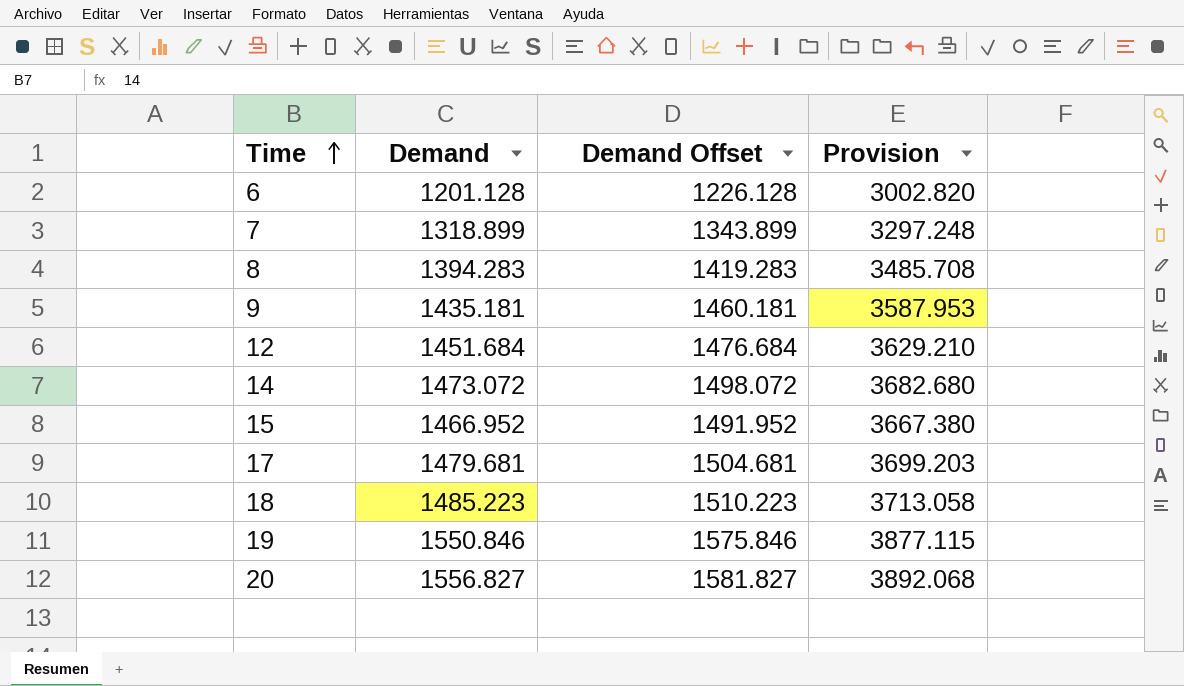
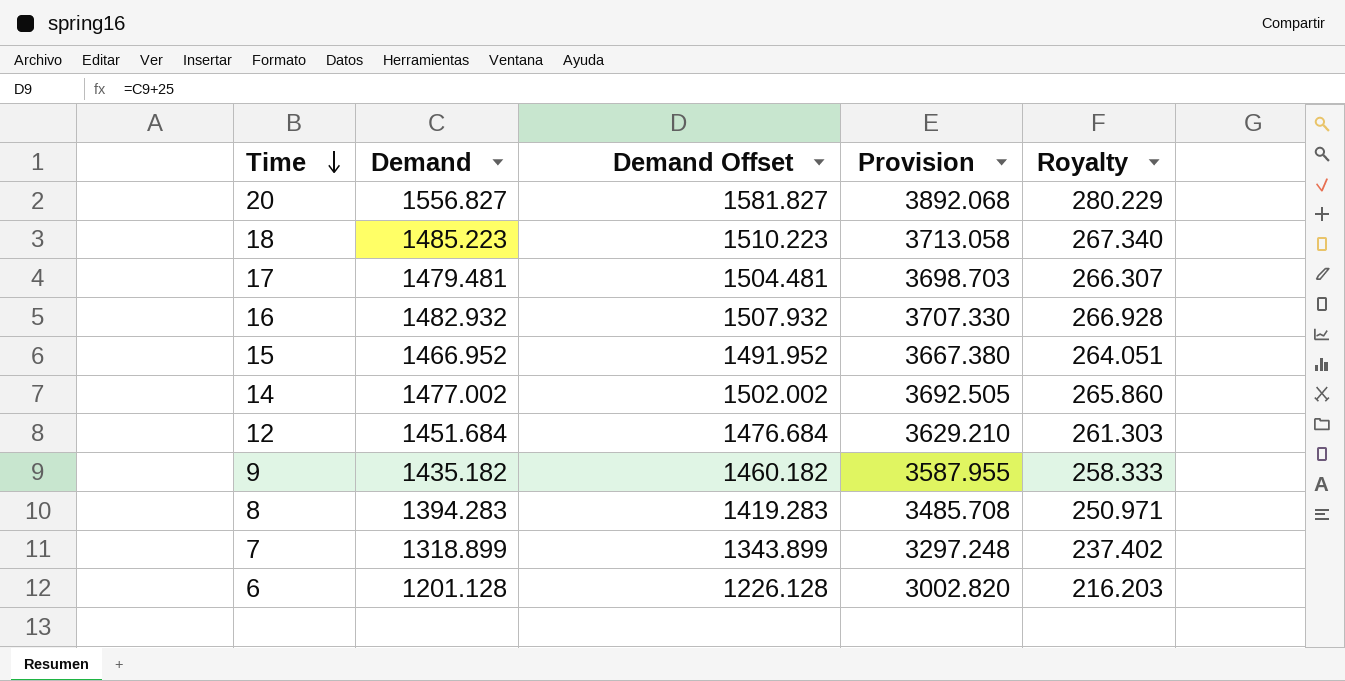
row order: Time ascending -> Time descending
column Royalty | formula: none -> [Demand] * 0.18
row 19: 1550.846 | 1575.846 | 3877.115 -> none
17 | Demand: 1479.681 -> 1479.481
17 | Demand Offset: 1504.681 -> 1504.481
17 | Provision: 3699.203 -> 3698.703
row 16: none -> 1482.932 | 1507.932 | 3707.330 | 266.928
14 | Demand: 1473.072 -> 1477.002
14 | Demand Offset: 1498.072 -> 1502.002
14 | Provision: 3682.680 -> 3692.505
9 | Demand: 1435.181 -> 1435.182
9 | Demand Offset: 1460.181 -> 1460.182
9 | Provision: 3587.953 -> 3587.955

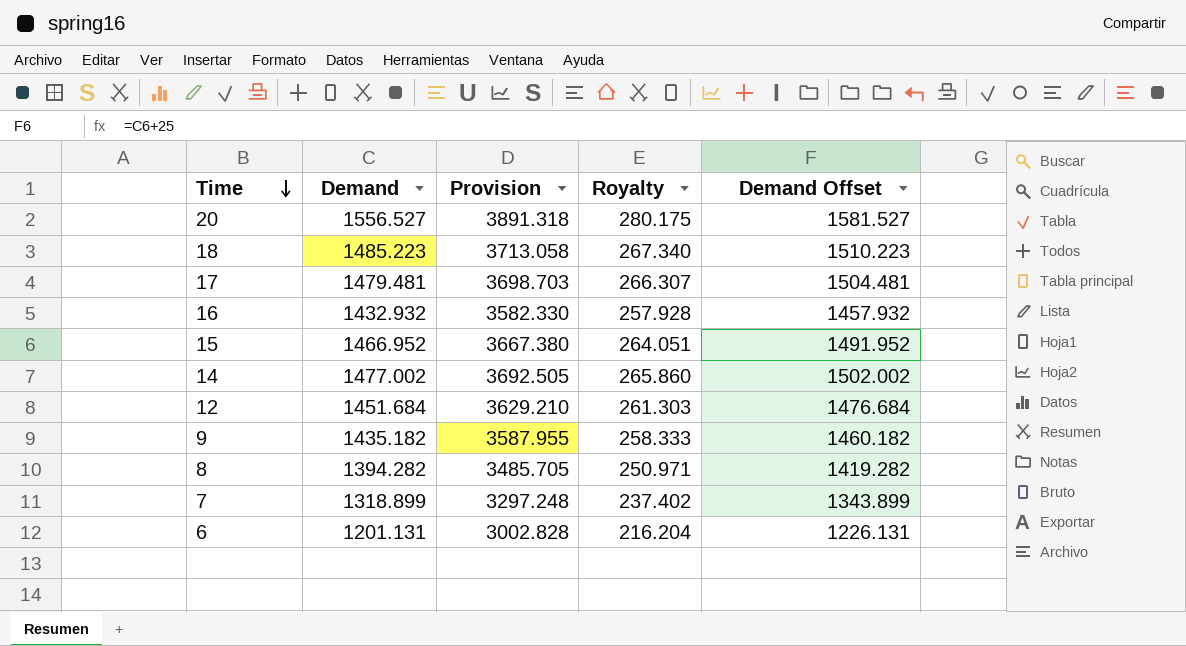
column Demand Offset | position: 3 -> 5
20 | Demand: 1556.827 -> 1556.527
20 | Provision: 3892.068 -> 3891.318
20 | Royalty: 280.229 -> 280.175
20 | Demand Offset: 1581.827 -> 1581.527
16 | Demand: 1482.932 -> 1432.932
16 | Provision: 3707.330 -> 3582.330
16 | Royalty: 266.928 -> 257.928
16 | Demand Offset: 1507.932 -> 1457.932
8 | Demand: 1394.283 -> 1394.282
8 | Provision: 3485.708 -> 3485.705
8 | Demand Offset: 1419.283 -> 1419.282
6 | Demand: 1201.128 -> 1201.131
6 | Provision: 3002.820 -> 3002.828
6 | Royalty: 216.203 -> 216.204
6 | Demand Offset: 1226.128 -> 1226.131

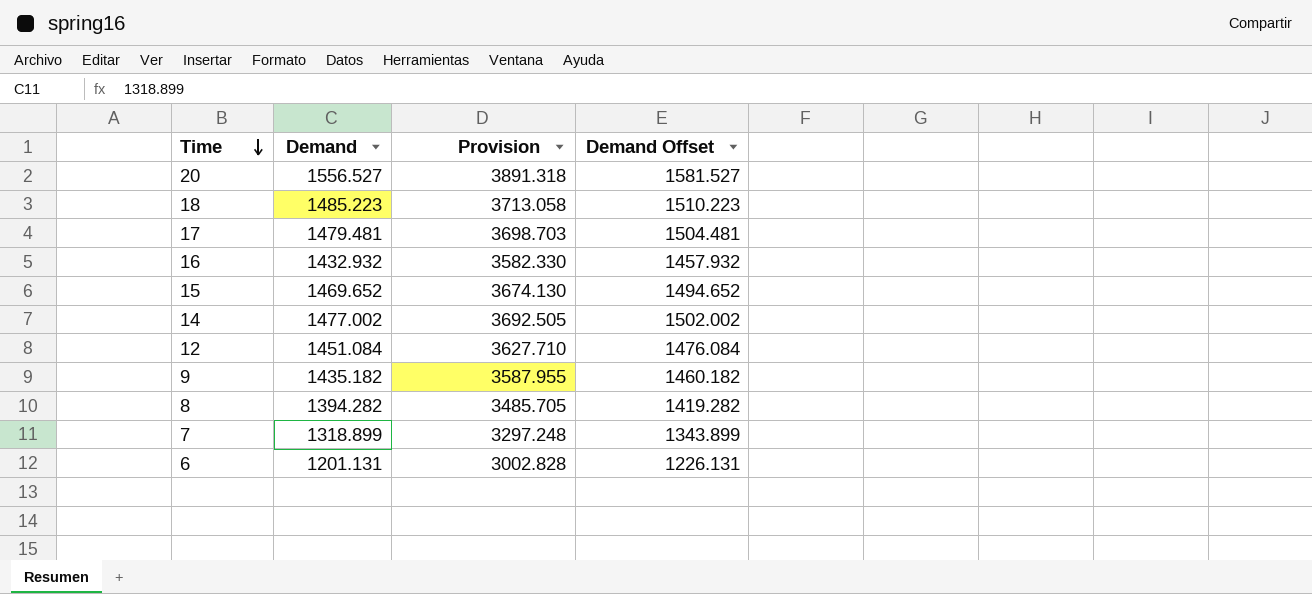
column Royalty | formula: [Demand] * 0.18 -> none
15 | Demand: 1466.952 -> 1469.652
15 | Provision: 3667.380 -> 3674.130
15 | Demand Offset: 1491.952 -> 1494.652
12 | Demand: 1451.684 -> 1451.084
12 | Provision: 3629.210 -> 3627.710
12 | Demand Offset: 1476.684 -> 1476.084

